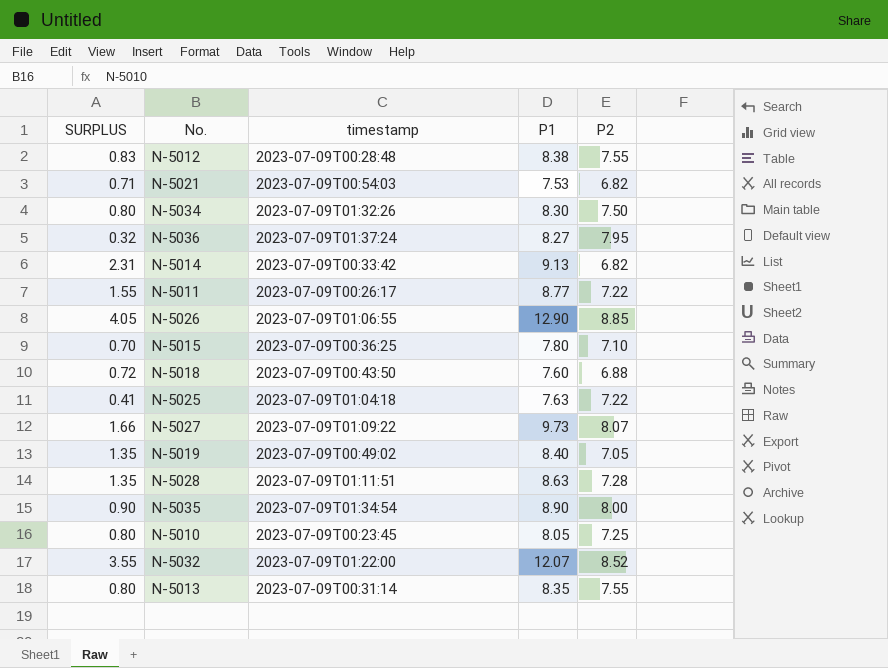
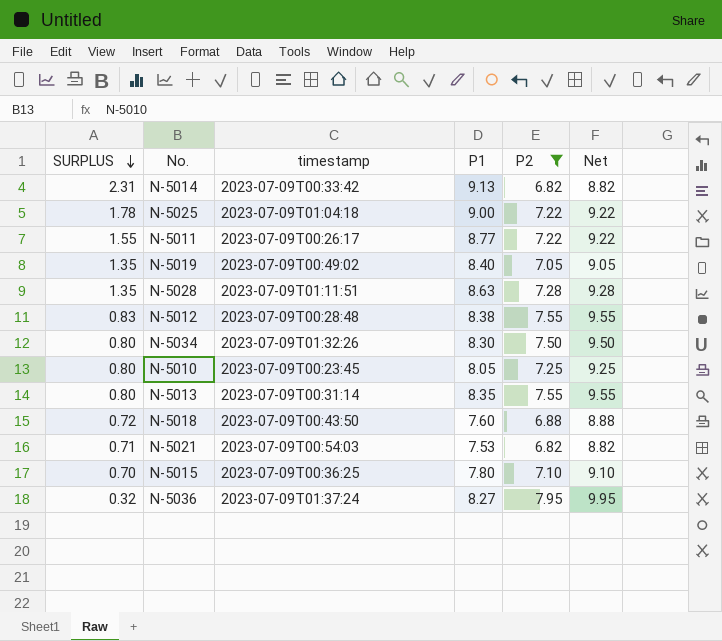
filter: none -> P2 <= 7.95
row order: none -> SURPLUS descending
column Net | formula: none -> [P2] + 2
N-5025 | SURPLUS: 0.41 -> 1.78
N-5025 | P1: 7.63 -> 9.00

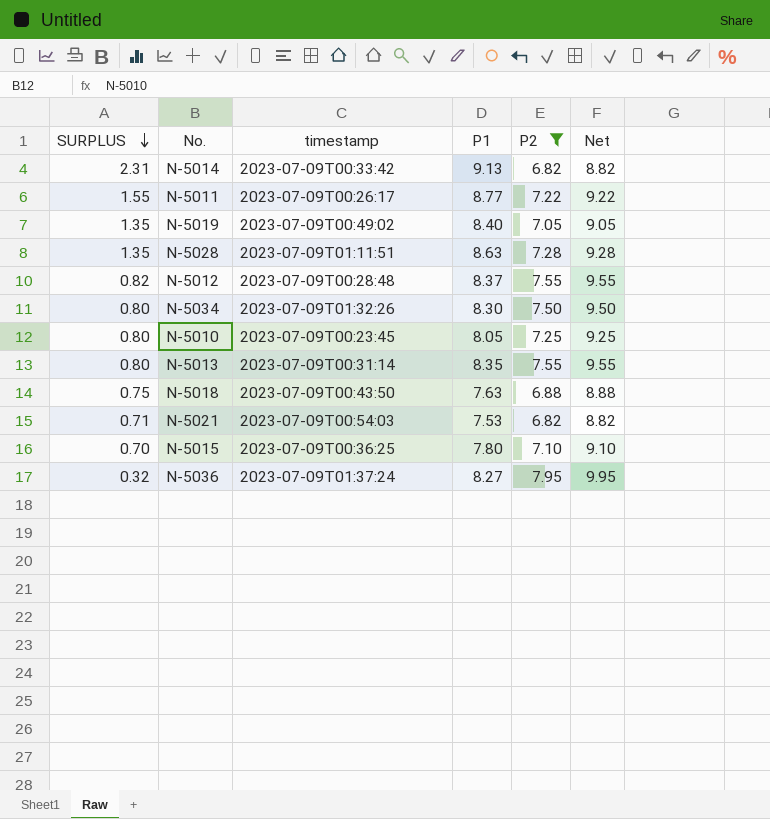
row N-5025: 1.78 | 2023-07-09T01:04:18 | 9.00 | 7.22 | 9.22 -> none
N-5012 | SURPLUS: 0.83 -> 0.82
N-5012 | P1: 8.38 -> 8.37
N-5018 | SURPLUS: 0.72 -> 0.75
N-5018 | P1: 7.60 -> 7.63

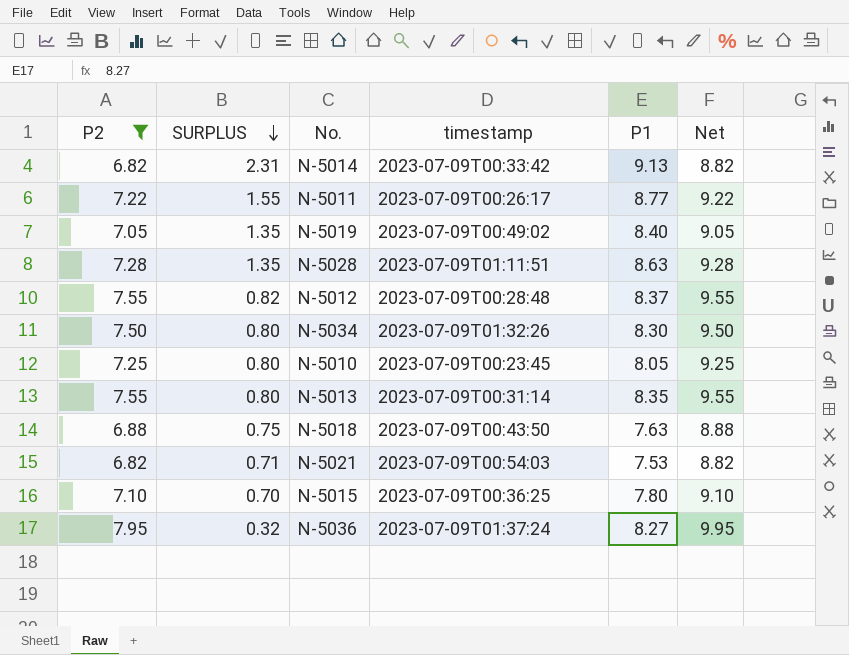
column P2 | position: 5 -> 1

